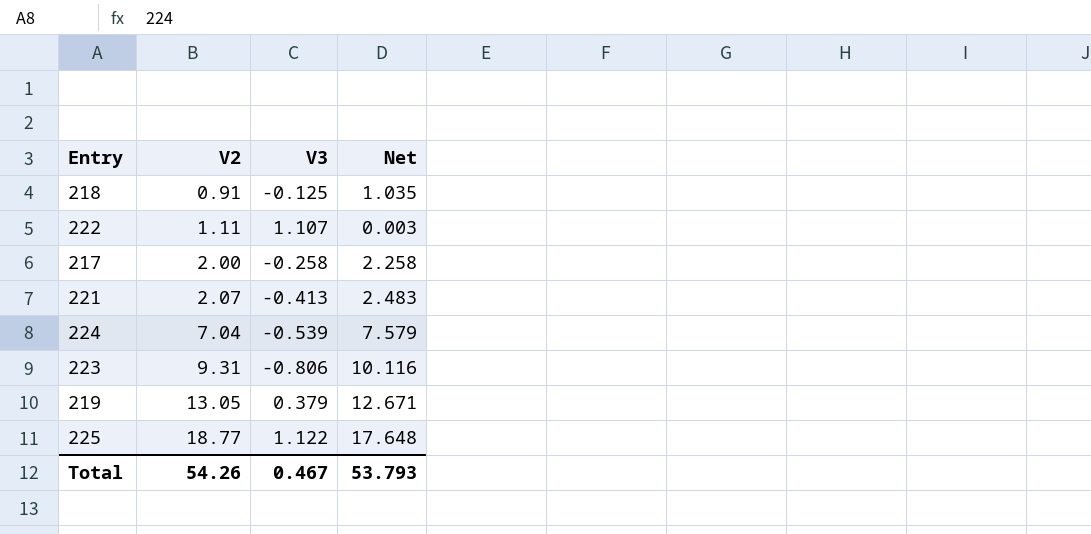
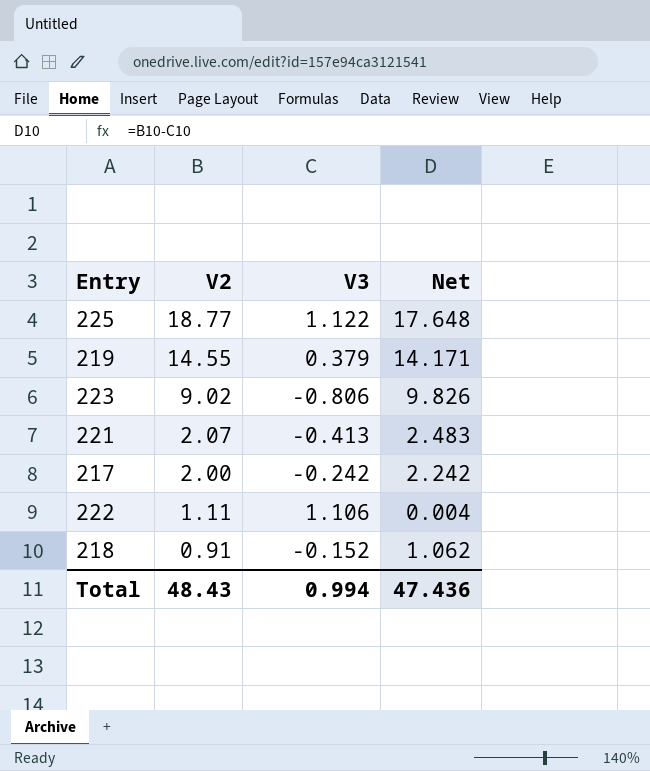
row order: V2 ascending -> V2 descending
row 224: 7.04 | -0.539 | 7.579 -> none
219 | V2: 13.05 -> 14.55
219 | Net: 12.671 -> 14.171
223 | V2: 9.31 -> 9.02
223 | Net: 10.116 -> 9.826
217 | V3: -0.258 -> -0.242
217 | Net: 2.258 -> 2.242
222 | V3: 1.107 -> 1.106
222 | Net: 0.003 -> 0.004
218 | V3: -0.125 -> -0.152
218 | Net: 1.035 -> 1.062
Total | V2: 54.26 -> 48.43
Total | V3: 0.467 -> 0.994
Total | Net: 53.793 -> 47.436

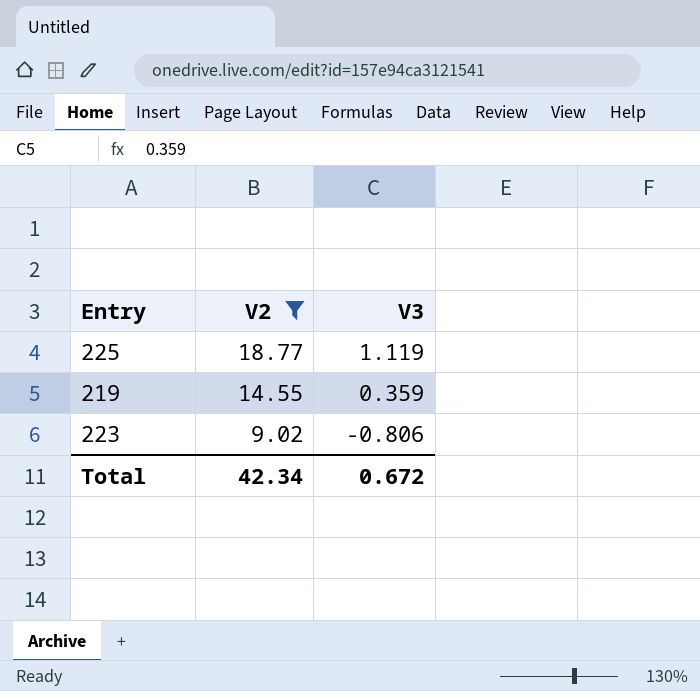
filter: none -> V2 >= 9.02
column Net | formula: [V2] - [V3] -> none
225 | V3: 1.122 -> 1.119
219 | V3: 0.379 -> 0.359
Total | V2: 48.43 -> 42.34
Total | V3: 0.994 -> 0.672

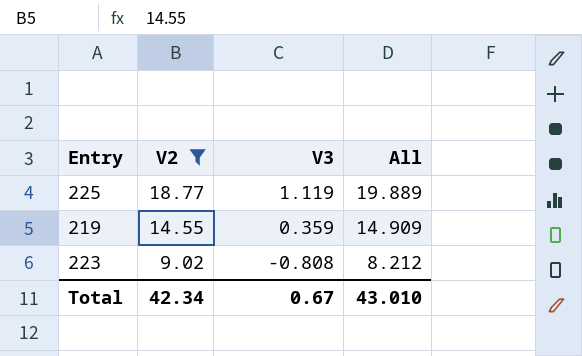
column All | formula: none -> [V2] + [V3]
223 | V3: -0.806 -> -0.808
Total | V3: 0.672 -> 0.67

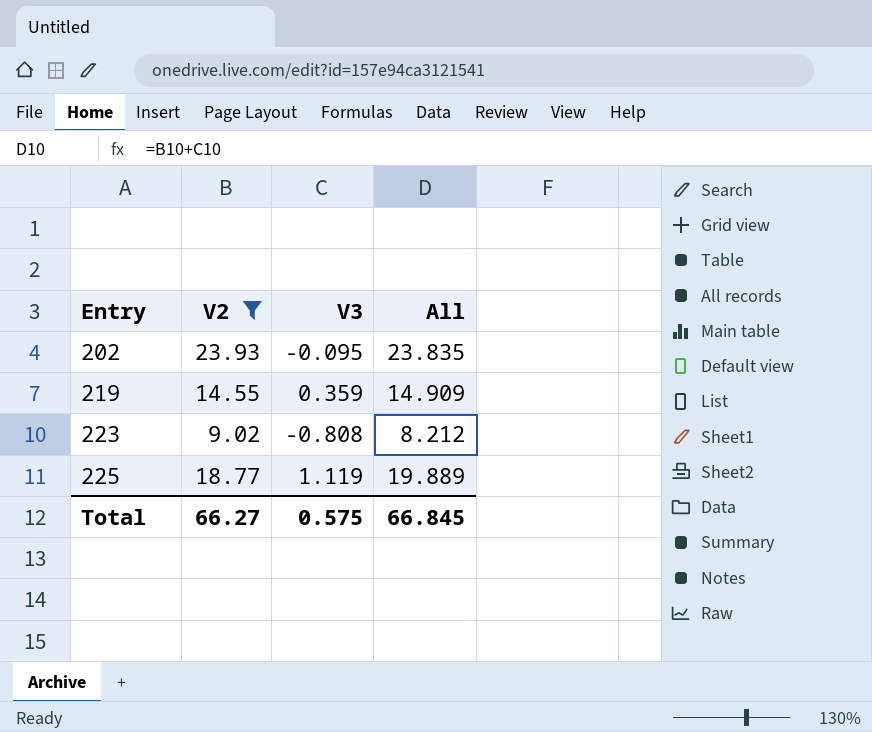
row order: V2 descending -> Entry ascending
row 202: none -> 23.93 | -0.095 | 23.835
Total | V2: 42.34 -> 66.27
Total | V3: 0.67 -> 0.575
Total | All: 43.010 -> 66.845

